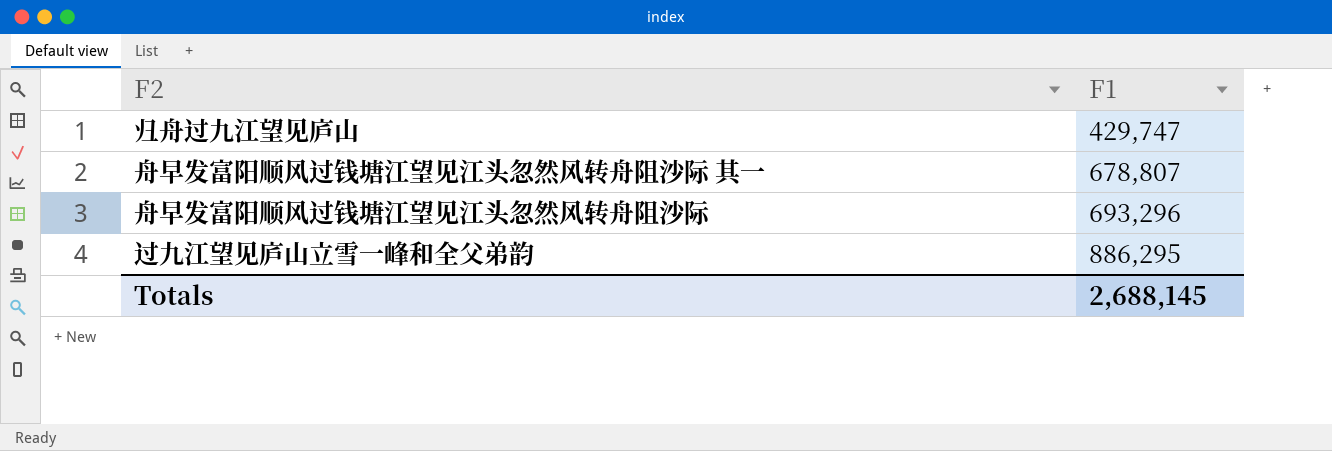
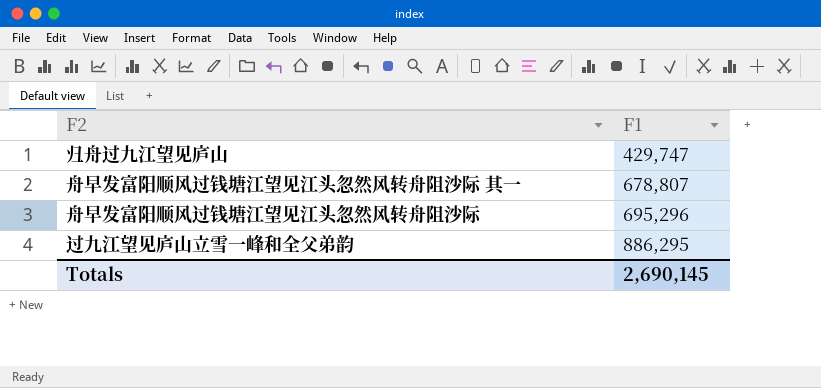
舟早发富阳顺风过钱塘江望见江头忽然风转舟阻沙际 | F1: 693,296 -> 695,296
Totals | F1: 2,688,145 -> 2,690,145

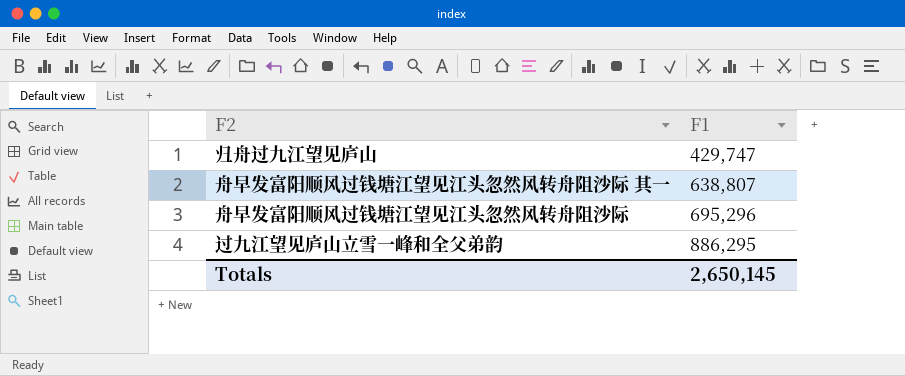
舟早发富阳顺风过钱塘江望见江头忽然风转舟阻沙际 其一 | F1: 678,807 -> 638,807
Totals | F1: 2,690,145 -> 2,650,145

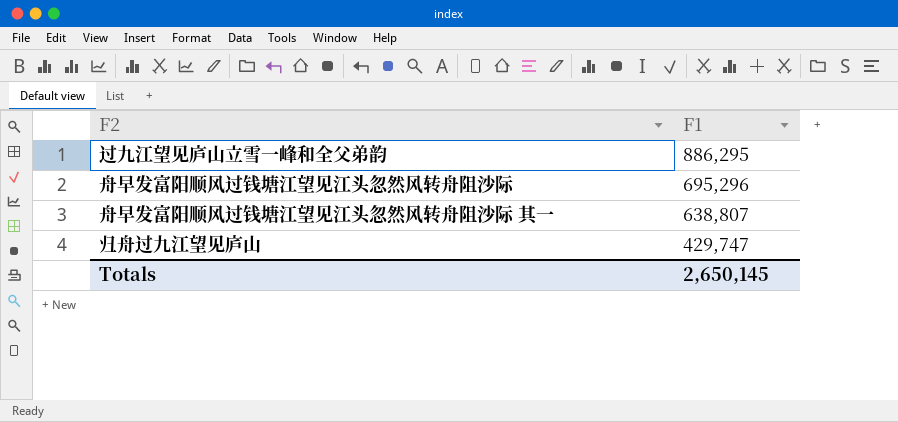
row order: F1 ascending -> F1 descending

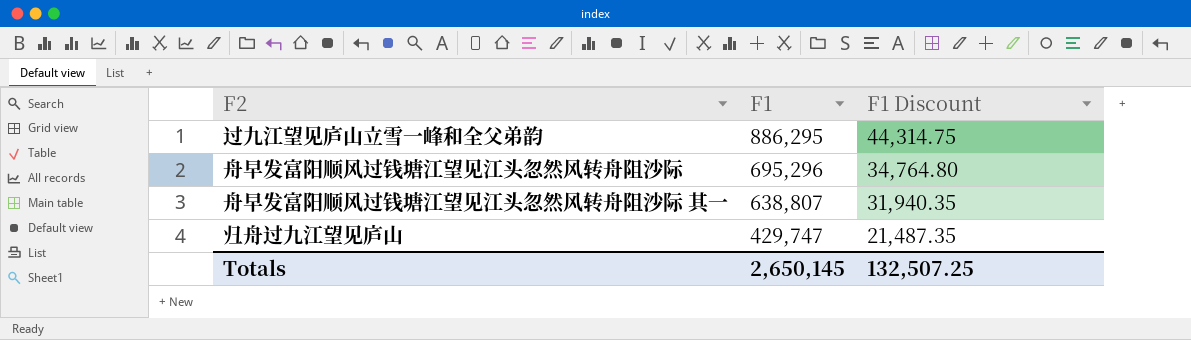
column F1 Discount | formula: none -> [F1] * 0.05

